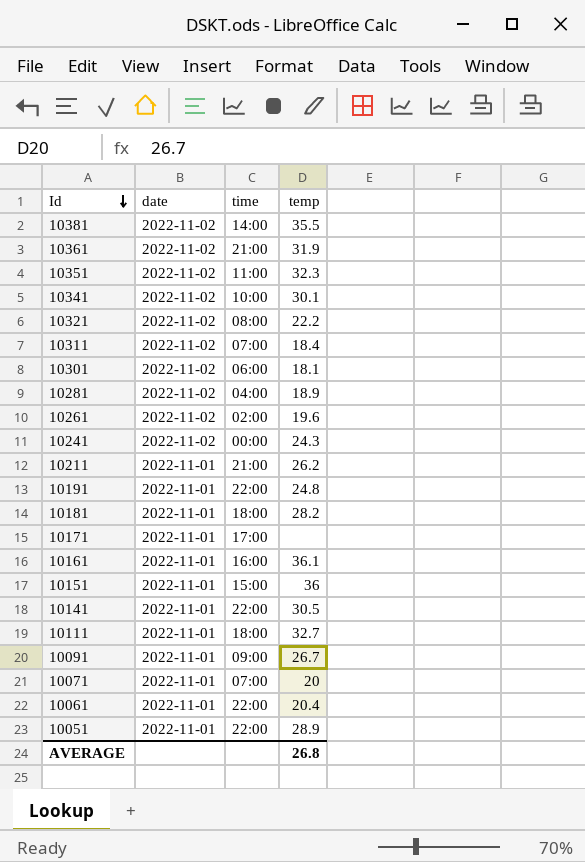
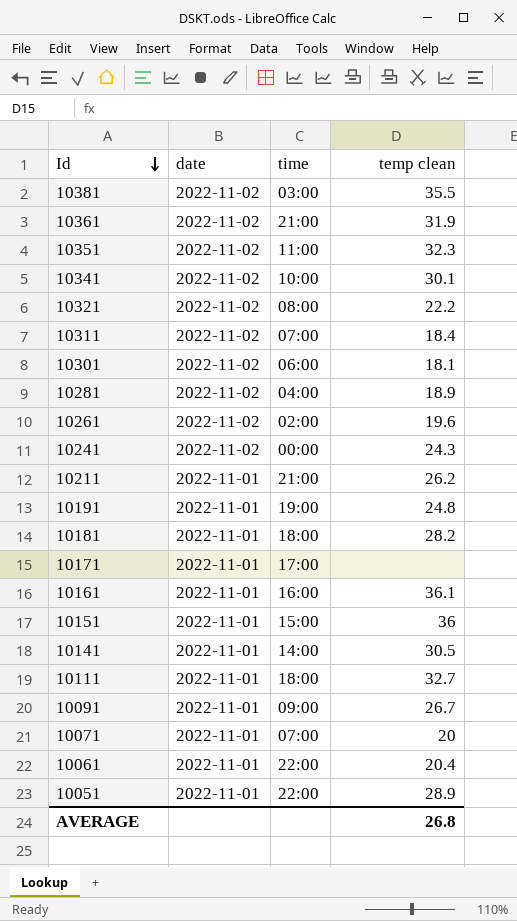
column name: temp -> temp clean
10381 | time: 14:00 -> 03:00
10191 | time: 22:00 -> 19:00
10141 | time: 22:00 -> 14:00

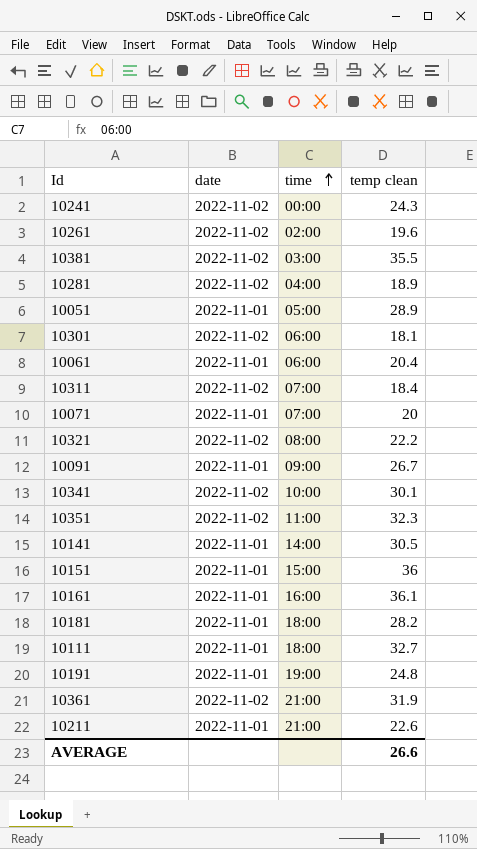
row order: Id descending -> time ascending
row 10171: 2022-11-01 | 17:00 | none -> none
10051 | time: 22:00 -> 05:00
10061 | time: 22:00 -> 06:00
10211 | temp clean: 26.2 -> 22.6
AVERAGE | temp clean: 26.8 -> 26.6

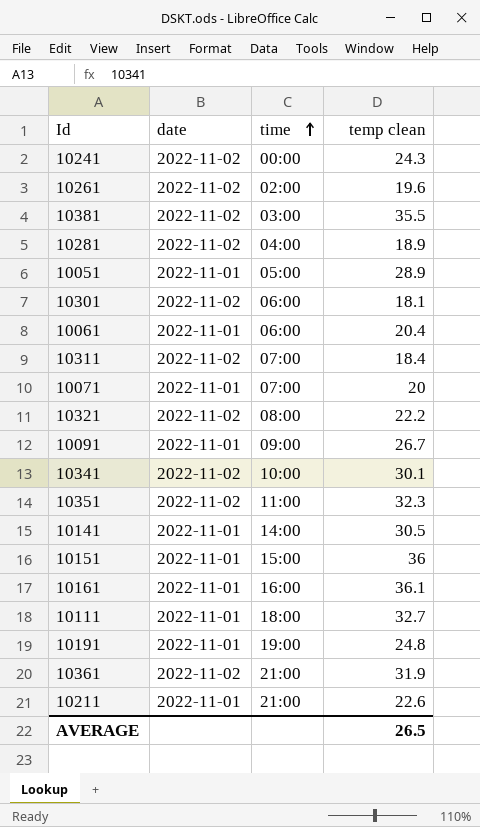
row 10181: 2022-11-01 | 18:00 | 28.2 -> none
AVERAGE | temp clean: 26.6 -> 26.5

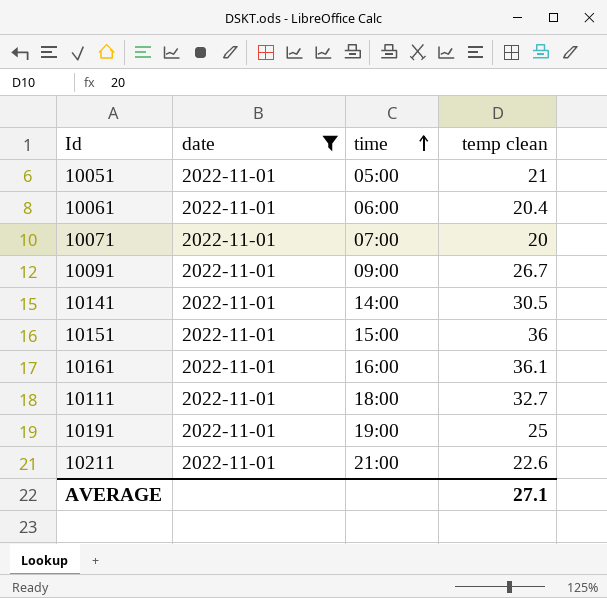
filter: none -> date = 2022-11-01
10051 | temp clean: 28.9 -> 21
10191 | temp clean: 24.8 -> 25
AVERAGE | temp clean: 26.5 -> 27.1

